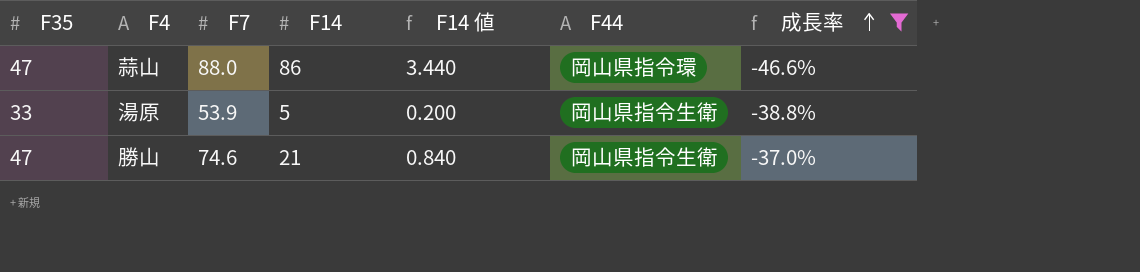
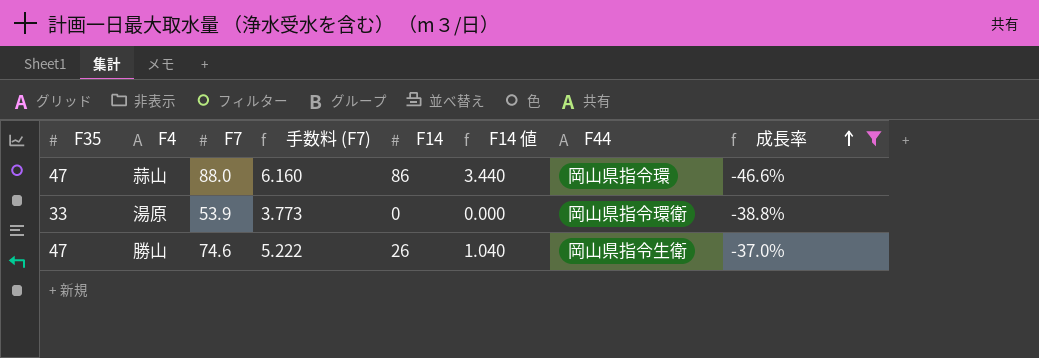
column 手数料 (F7) | formula: none -> [F7] * 0.07
湯原 | F14: 5 -> 0
湯原 | F14 値: 0.200 -> 0.000
湯原 | F44: 岡山県指令生衛 -> 岡山県指令環衛
勝山 | F14: 21 -> 26
勝山 | F14 値: 0.840 -> 1.040

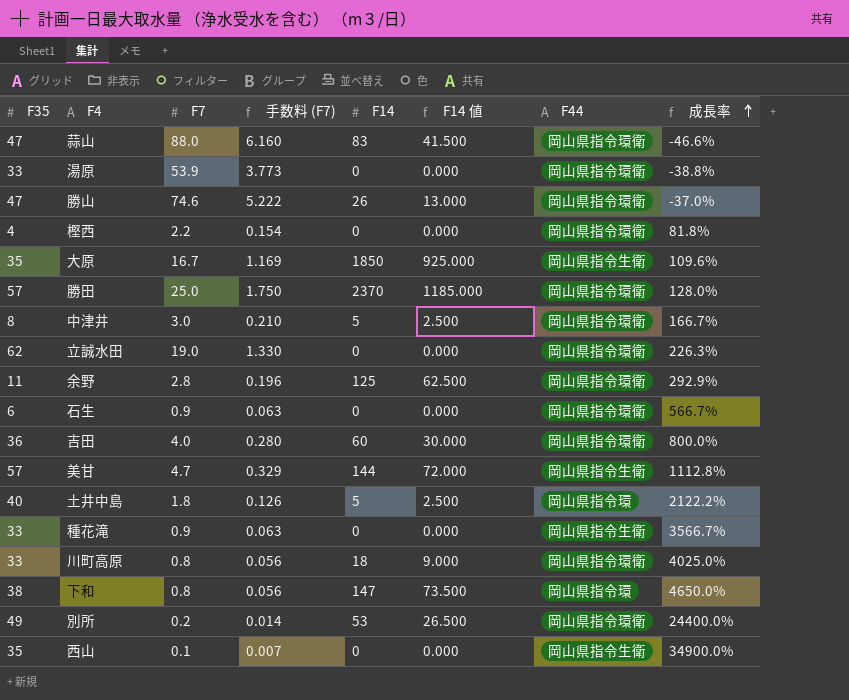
filter: 成長率 <= -37.0% -> none
column F14 値 | formula: [F14] * 0.04 -> [F14] * 0.5
蒜山 | F14: 86 -> 83
蒜山 | F44: 岡山県指令環 -> 岡山県指令環衛
勝山 | F44: 岡山県指令生衛 -> 岡山県指令環衛

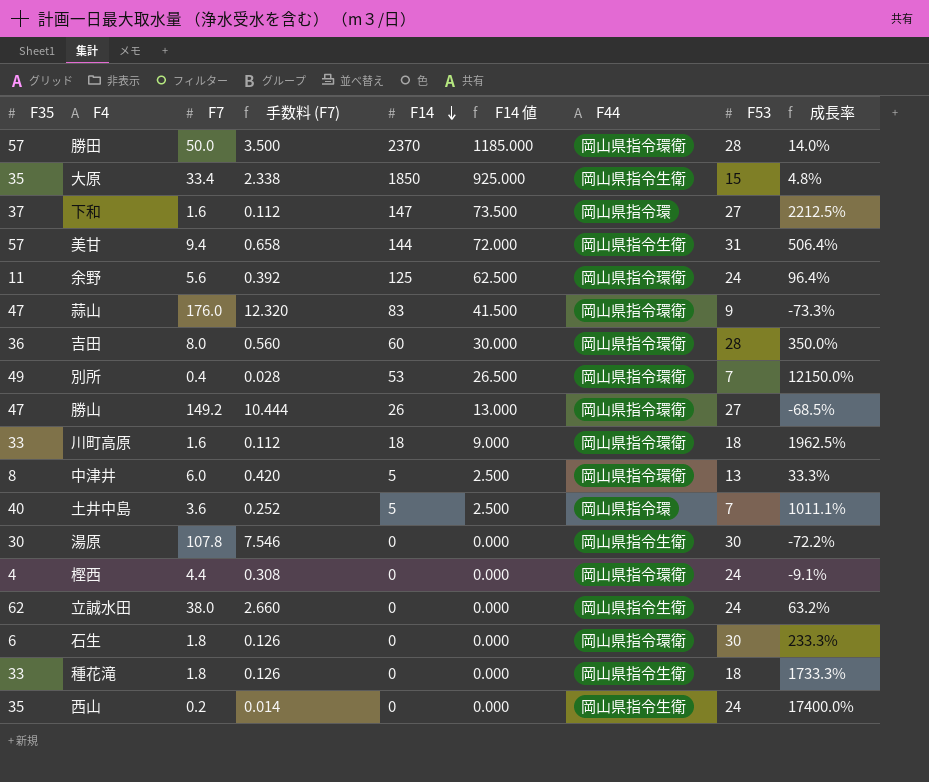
row order: 成長率 ascending -> F14 descending
column F53 | position: none -> 8
勝田 | F7: 25.0 -> 50.0
勝田 | 手数料 (F7): 1.750 -> 3.500
勝田 | 成長率: 128.0% -> 14.0%
大原 | F7: 16.7 -> 33.4
大原 | 手数料 (F7): 1.169 -> 2.338
大原 | 成長率: 109.6% -> 4.8%
下和 | F35: 38 -> 37
下和 | F7: 0.8 -> 1.6
下和 | 手数料 (F7): 0.056 -> 0.112
下和 | 成長率: 4650.0% -> 2212.5%
美甘 | F7: 4.7 -> 9.4
美甘 | 手数料 (F7): 0.329 -> 0.658
美甘 | 成長率: 1112.8% -> 506.4%
余野 | F7: 2.8 -> 5.6
余野 | 手数料 (F7): 0.196 -> 0.392
余野 | 成長率: 292.9% -> 96.4%
蒜山 | F7: 88.0 -> 176.0
蒜山 | 手数料 (F7): 6.160 -> 12.320
蒜山 | 成長率: -46.6% -> -73.3%
吉田 | F7: 4.0 -> 8.0
吉田 | 手数料 (F7): 0.280 -> 0.560
吉田 | 成長率: 800.0% -> 350.0%
別所 | F7: 0.2 -> 0.4
別所 | 手数料 (F7): 0.014 -> 0.028
別所 | 成長率: 24400.0% -> 12150.0%
勝山 | F7: 74.6 -> 149.2
勝山 | 手数料 (F7): 5.222 -> 10.444
勝山 | 成長率: -37.0% -> -68.5%
川町高原 | F7: 0.8 -> 1.6
川町高原 | 手数料 (F7): 0.056 -> 0.112
川町高原 | 成長率: 4025.0% -> 1962.5%
中津井 | F7: 3.0 -> 6.0
中津井 | 手数料 (F7): 0.210 -> 0.420
中津井 | 成長率: 166.7% -> 33.3%
土井中島 | F7: 1.8 -> 3.6
土井中島 | 手数料 (F7): 0.126 -> 0.252
土井中島 | 成長率: 2122.2% -> 1011.1%
湯原 | F35: 33 -> 30
湯原 | F7: 53.9 -> 107.8
湯原 | 手数料 (F7): 3.773 -> 7.546
湯原 | F44: 岡山県指令環衛 -> 岡山県指令生衛
湯原 | 成長率: -38.8% -> -72.2%
樫西 | F7: 2.2 -> 4.4
樫西 | 手数料 (F7): 0.154 -> 0.308
樫西 | 成長率: 81.8% -> -9.1%
立誠水田 | F7: 19.0 -> 38.0
立誠水田 | 手数料 (F7): 1.330 -> 2.660
立誠水田 | F44: 岡山県指令環衛 -> 岡山県指令生衛
立誠水田 | 成長率: 226.3% -> 63.2%
石生 | F7: 0.9 -> 1.8
石生 | 手数料 (F7): 0.063 -> 0.126
石生 | 成長率: 566.7% -> 233.3%
種花滝 | F7: 0.9 -> 1.8
種花滝 | 手数料 (F7): 0.063 -> 0.126
種花滝 | 成長率: 3566.7% -> 1733.3%
西山 | F7: 0.1 -> 0.2
西山 | 手数料 (F7): 0.007 -> 0.014
西山 | 成長率: 34900.0% -> 17400.0%

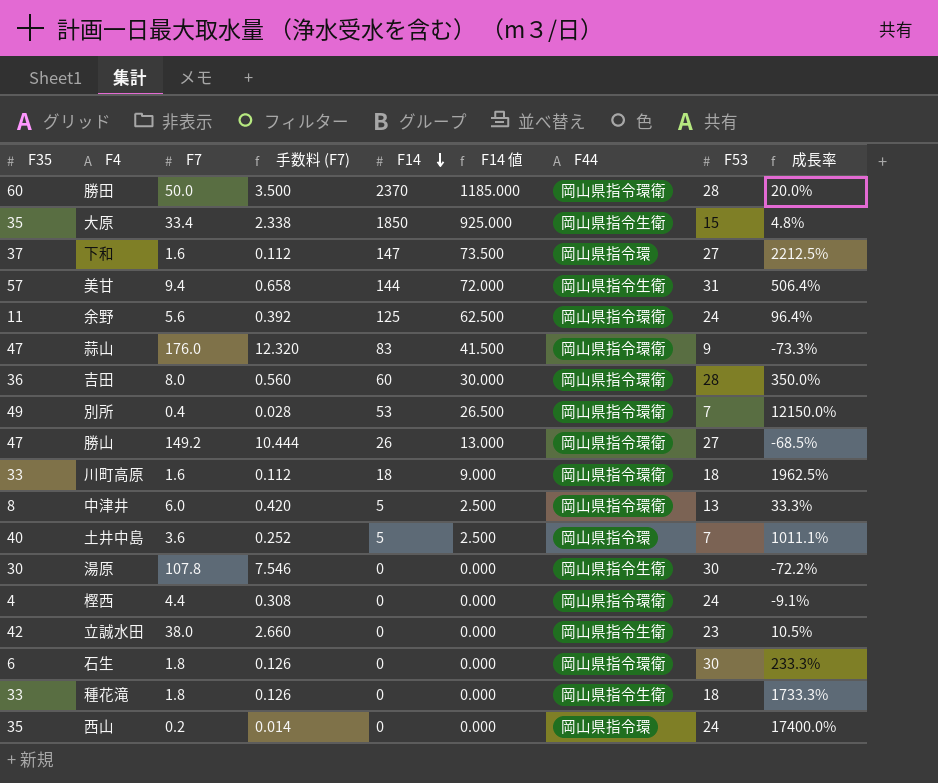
勝田 | F35: 57 -> 60
勝田 | 成長率: 14.0% -> 20.0%
立誠水田 | F35: 62 -> 42
立誠水田 | F53: 24 -> 23
立誠水田 | 成長率: 63.2% -> 10.5%
西山 | F44: 岡山県指令生衛 -> 岡山県指令環

